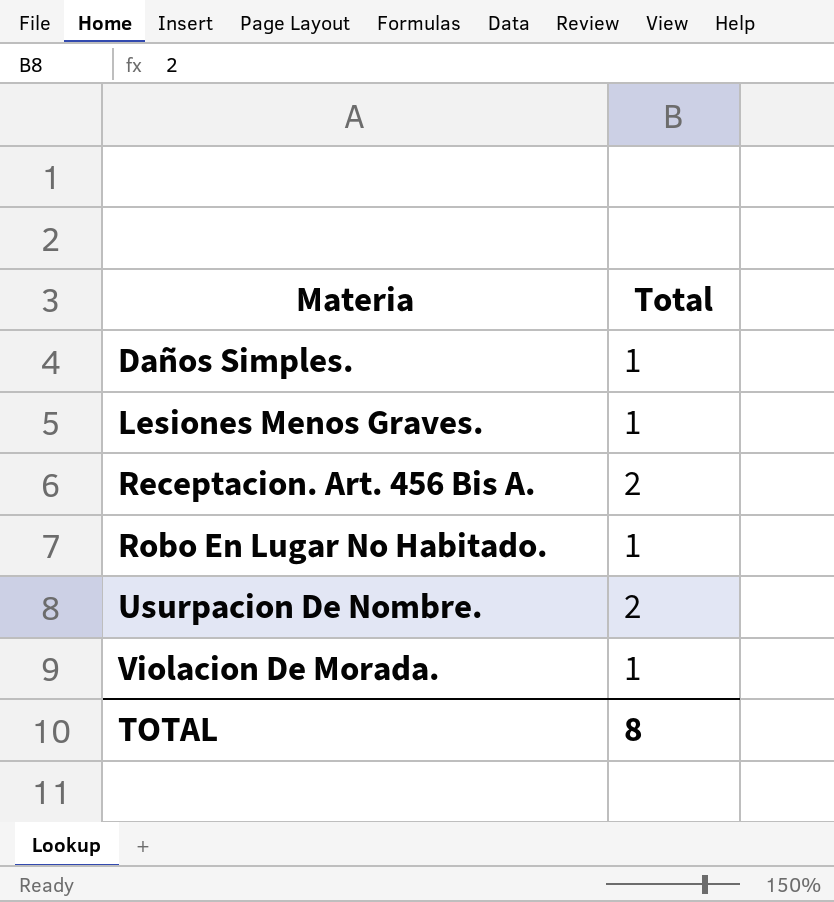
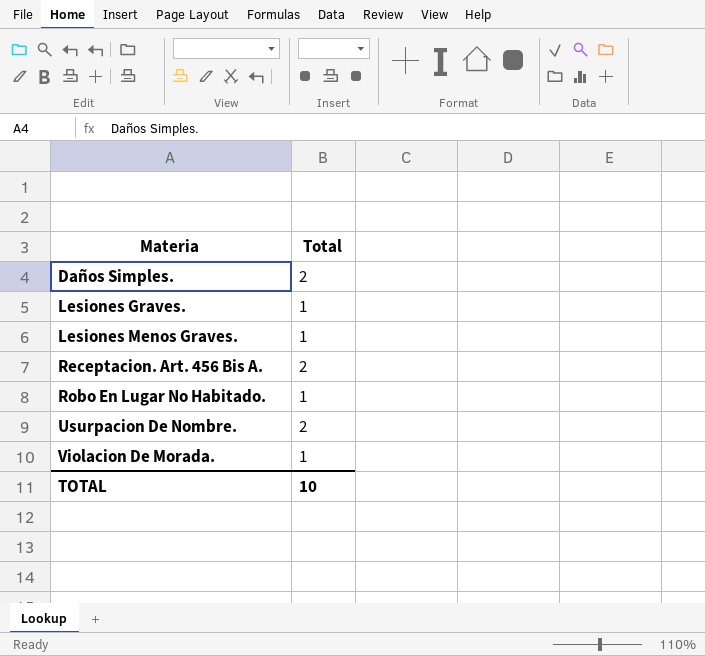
Daños Simples. | Total: 1 -> 2
row Lesiones Graves.: none -> 1
TOTAL | Total: 8 -> 10

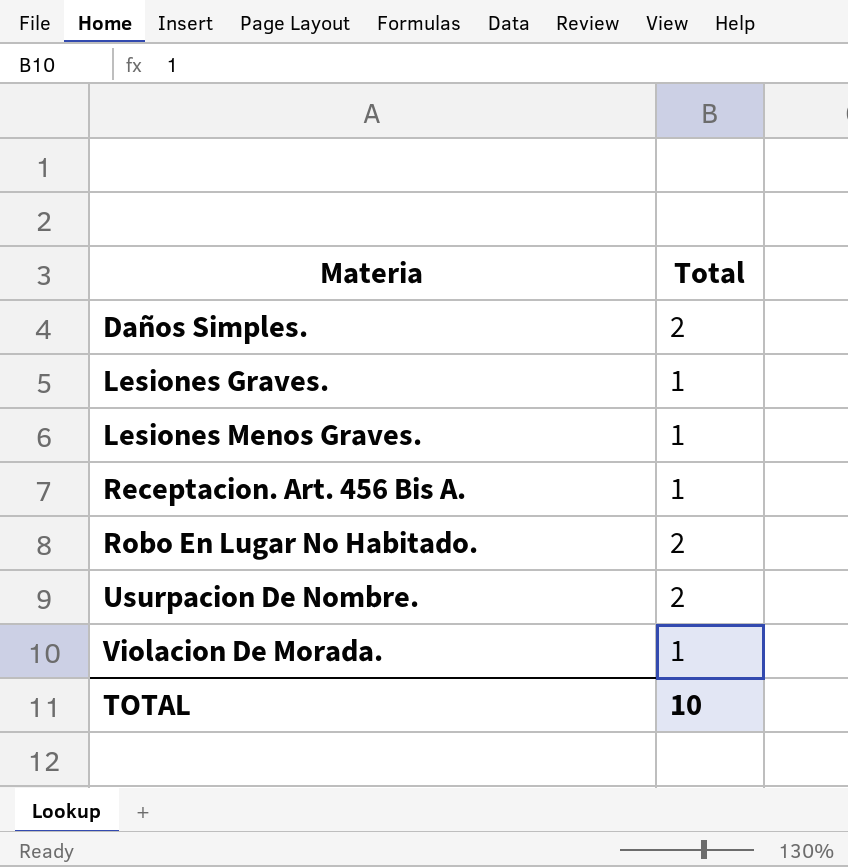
Receptacion. Art. 456 Bis A. | Total: 2 -> 1
Robo En Lugar No Habitado. | Total: 1 -> 2

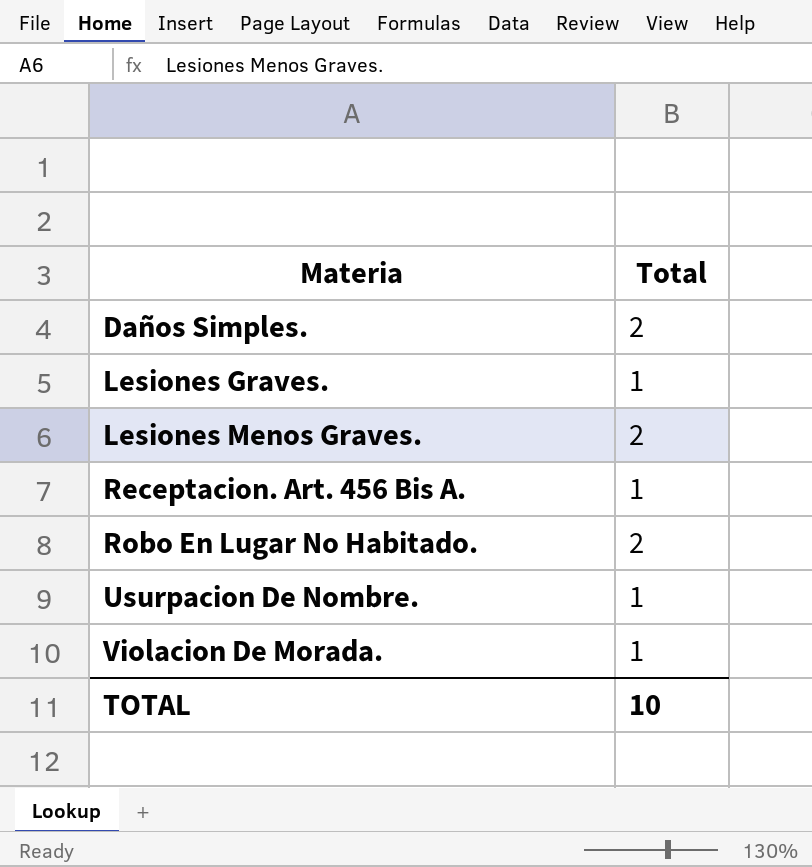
Lesiones Menos Graves. | Total: 1 -> 2
Usurpacion De Nombre. | Total: 2 -> 1

